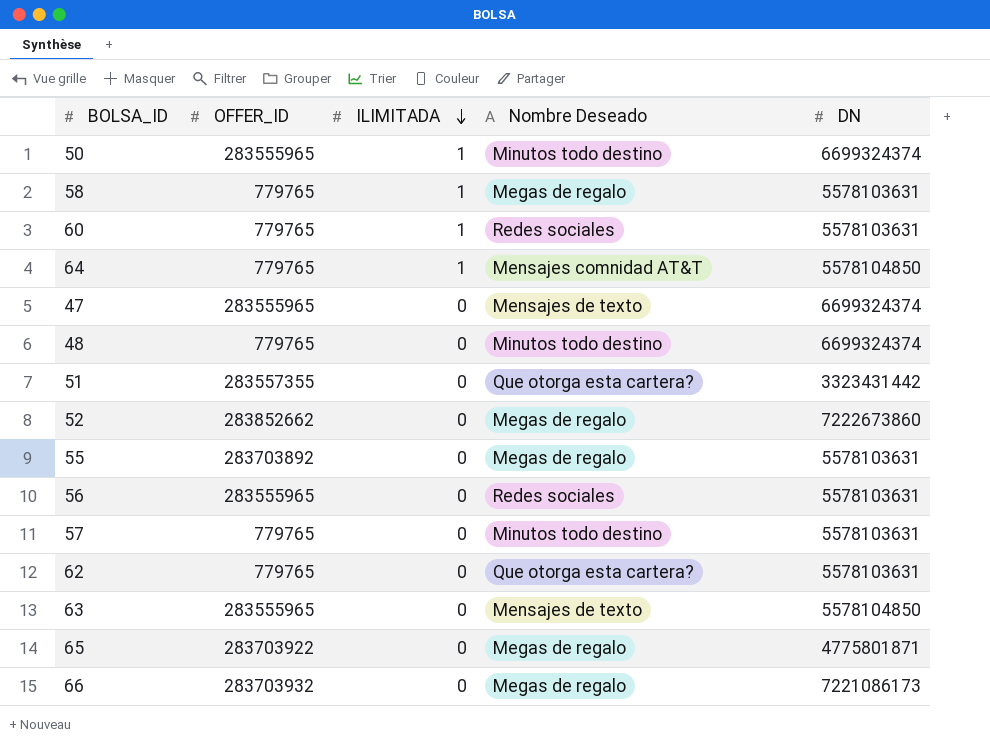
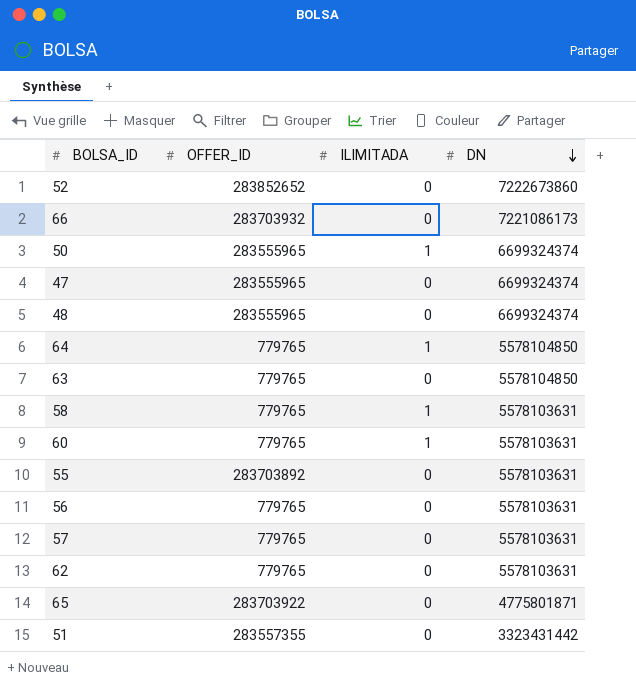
row order: ILIMITADA descending -> DN descending
column Nombre Deseado | position: 4 -> none
52 | OFFER_ID: 283852662 -> 283852652
48 | OFFER_ID: 779765 -> 283555965
63 | OFFER_ID: 283555965 -> 779765
56 | OFFER_ID: 283555965 -> 779765

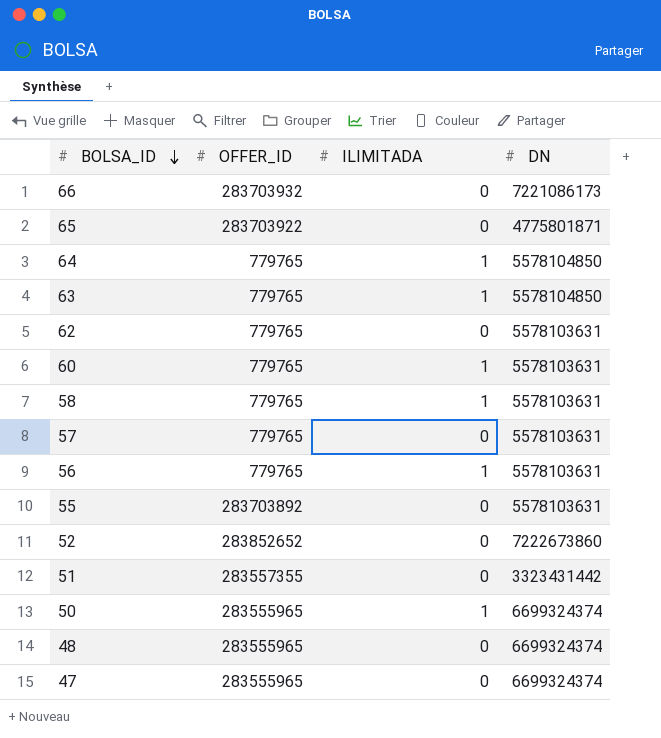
row order: DN descending -> BOLSA_ID descending
63 | ILIMITADA: 0 -> 1
56 | ILIMITADA: 0 -> 1

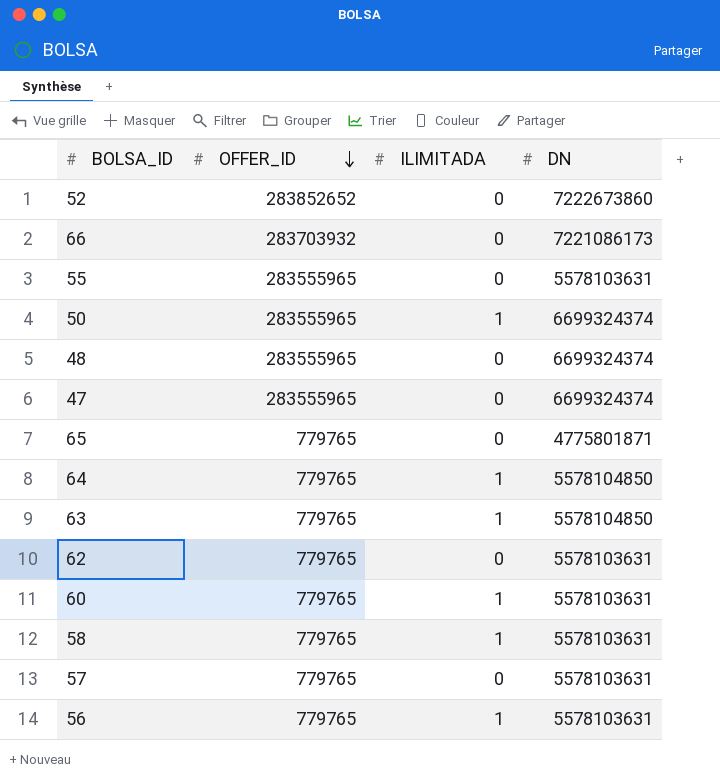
row order: BOLSA_ID descending -> OFFER_ID descending
row 51: 283557355 | 0 | 3323431442 -> none
55 | OFFER_ID: 283703892 -> 283555965
65 | OFFER_ID: 283703922 -> 779765

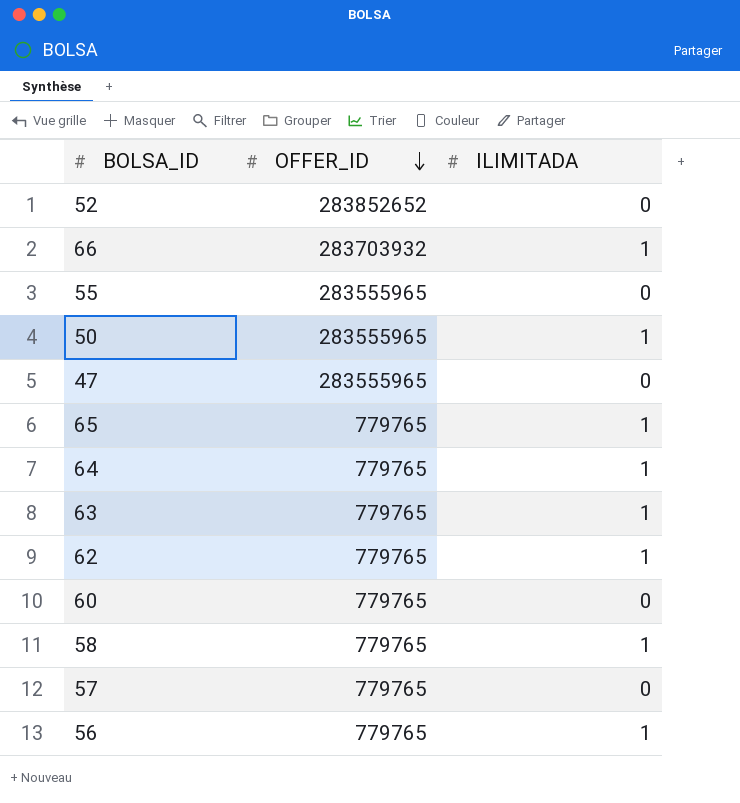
column DN | position: 4 -> none
row 48: 283555965 | 0 | 6699324374 -> none
66 | ILIMITADA: 0 -> 1
65 | ILIMITADA: 0 -> 1
62 | ILIMITADA: 0 -> 1
60 | ILIMITADA: 1 -> 0

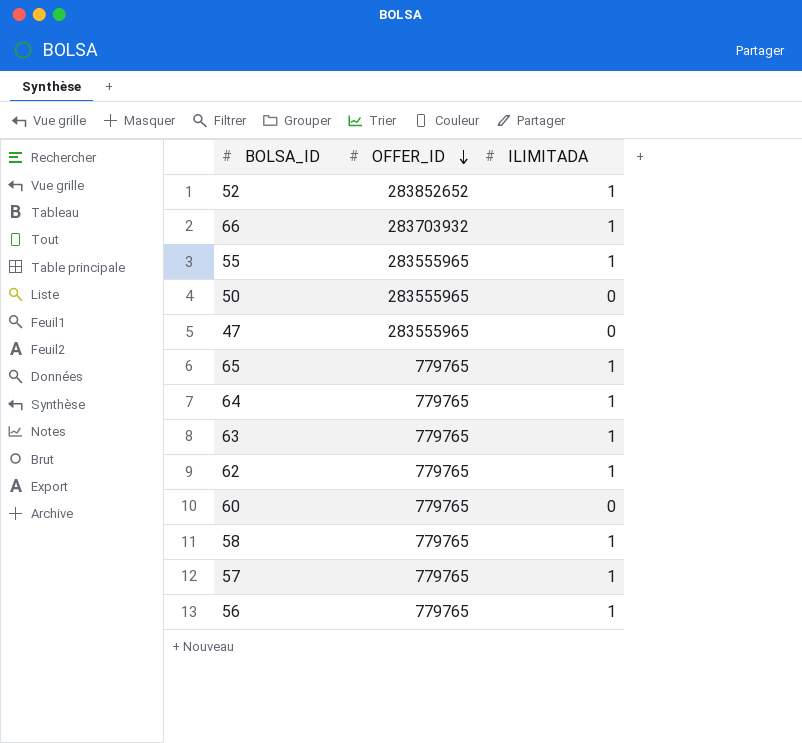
52 | ILIMITADA: 0 -> 1
55 | ILIMITADA: 0 -> 1
50 | ILIMITADA: 1 -> 0
57 | ILIMITADA: 0 -> 1

